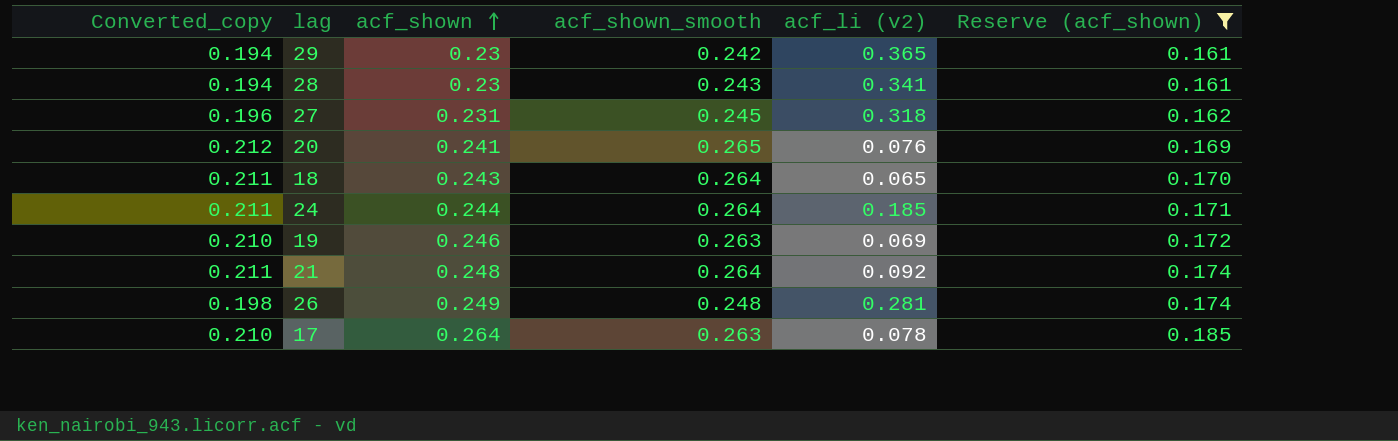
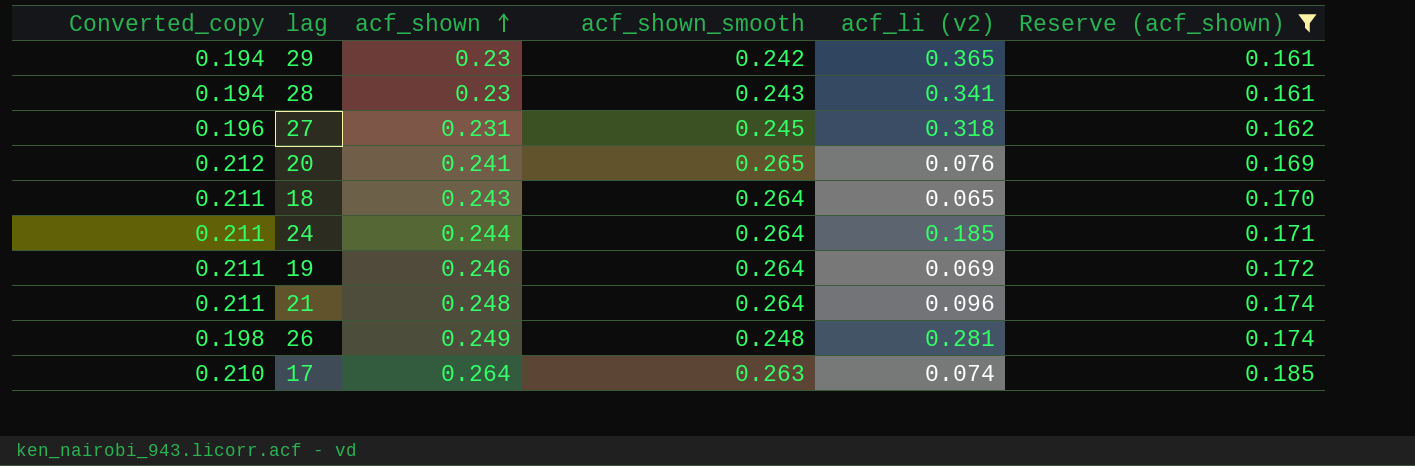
19 | Converted_copy: 0.210 -> 0.211
19 | acf_shown_smooth: 0.263 -> 0.264
21 | acf_li (v2): 0.092 -> 0.096
17 | acf_li (v2): 0.078 -> 0.074

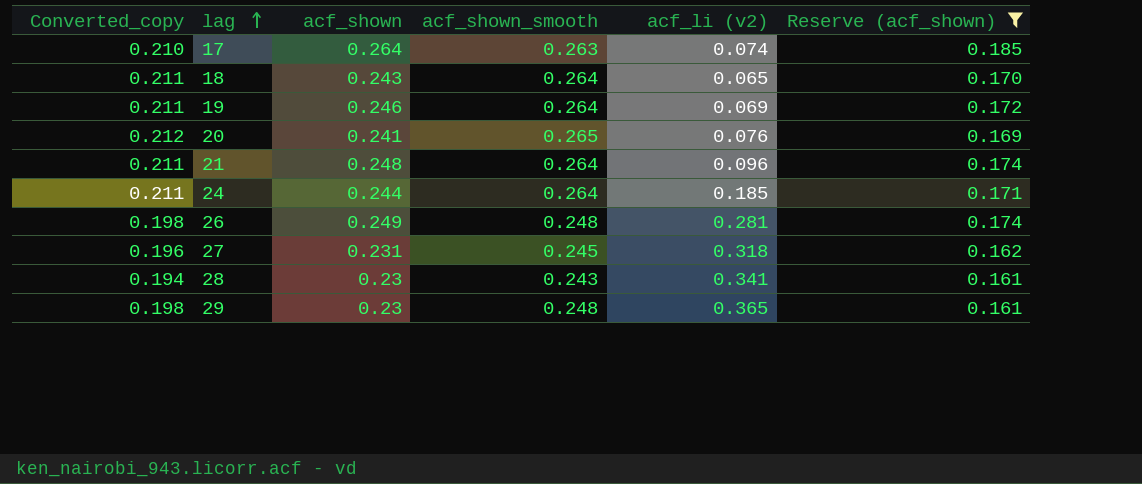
row order: acf_shown ascending -> lag ascending
29 | Converted_copy: 0.194 -> 0.198
29 | acf_shown_smooth: 0.242 -> 0.248

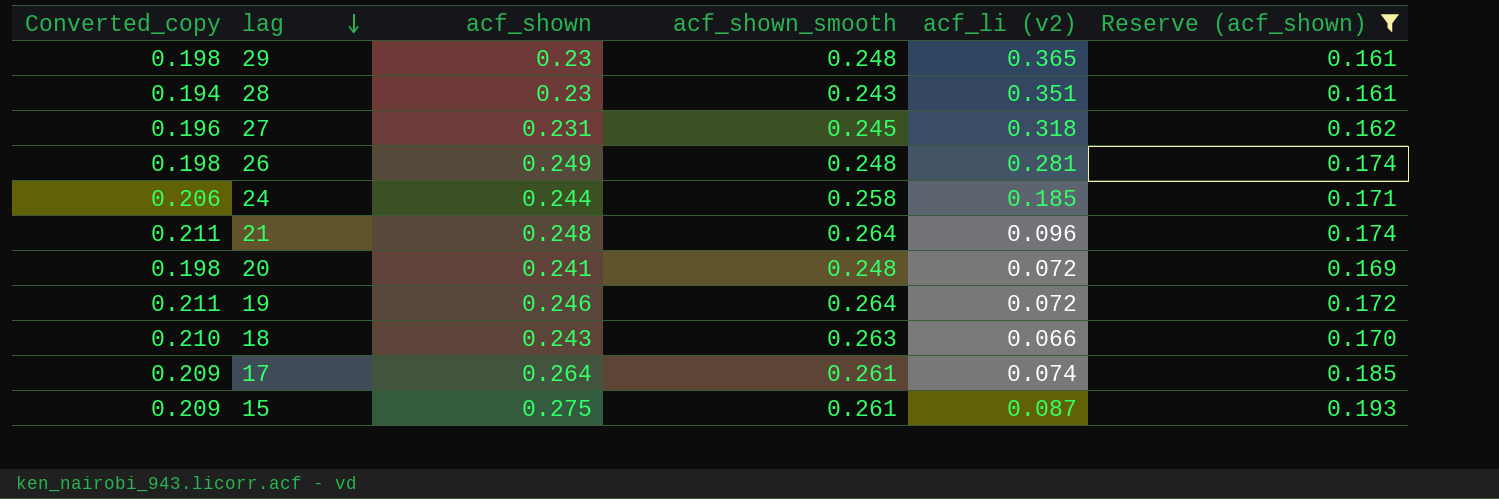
row order: lag ascending -> lag descending
28 | acf_li (v2): 0.341 -> 0.351
24 | Converted_copy: 0.211 -> 0.206
24 | acf_shown_smooth: 0.264 -> 0.258
20 | Converted_copy: 0.212 -> 0.198
20 | acf_shown_smooth: 0.265 -> 0.248
20 | acf_li (v2): 0.076 -> 0.072
19 | acf_li (v2): 0.069 -> 0.072
18 | Converted_copy: 0.211 -> 0.210
18 | acf_shown_smooth: 0.264 -> 0.263
18 | acf_li (v2): 0.065 -> 0.066
17 | Converted_copy: 0.210 -> 0.209
17 | acf_shown_smooth: 0.263 -> 0.261
row 15: none -> 0.209 | 0.275 | 0.261 | 0.087 | 0.193

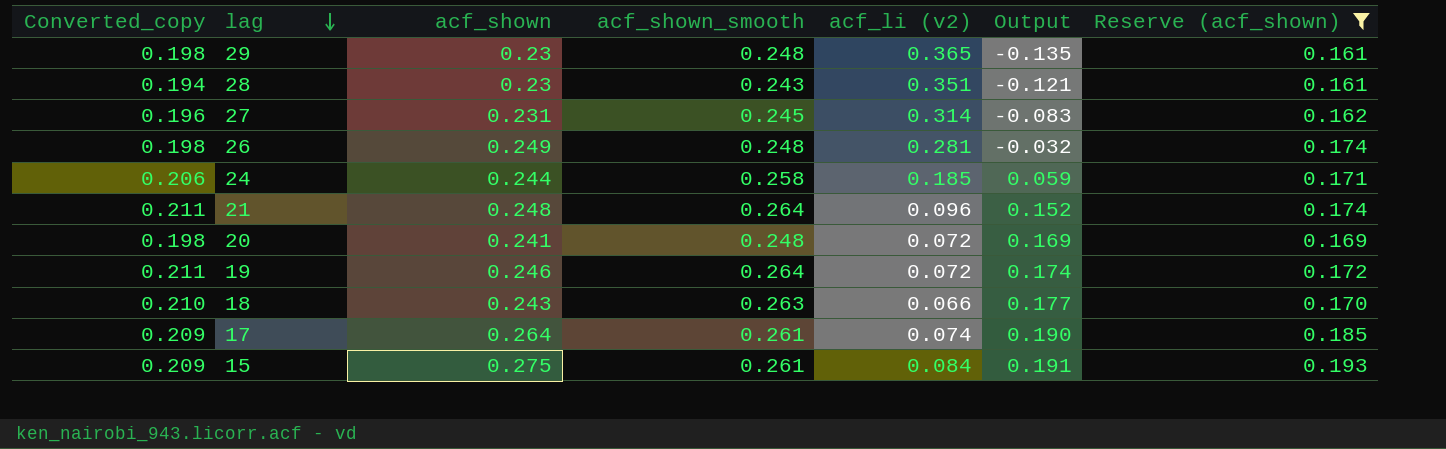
column Output | formula: none -> [acf_shown] - [acf_li (v2)]
27 | acf_li (v2): 0.318 -> 0.314
15 | acf_li (v2): 0.087 -> 0.084

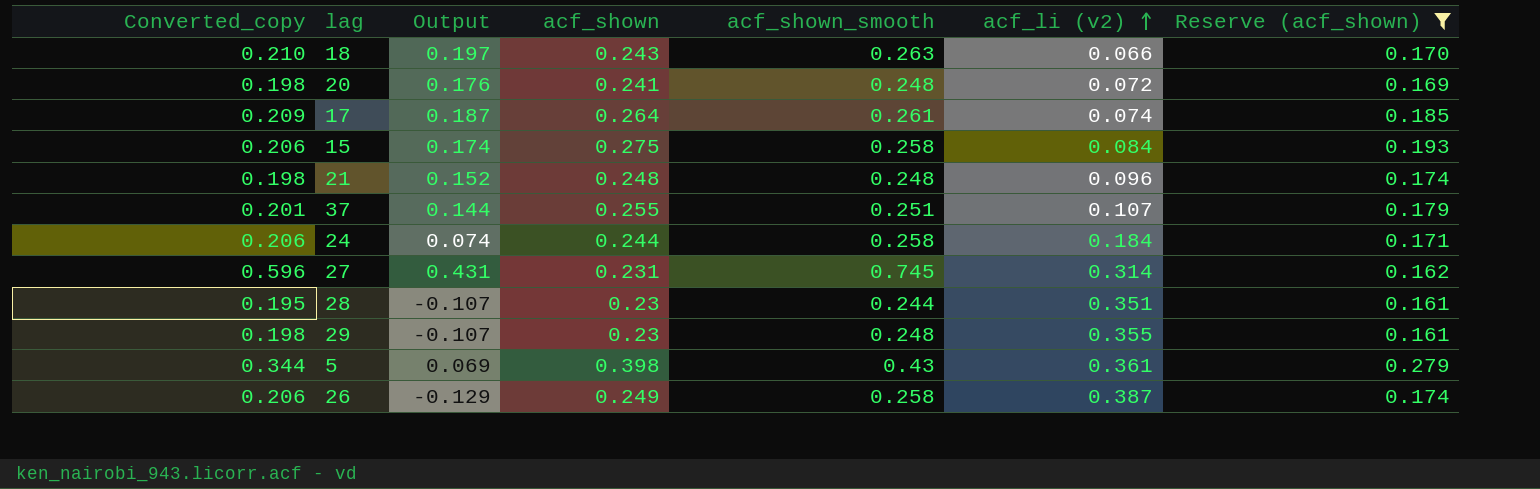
row order: lag descending -> acf_li (v2) ascending
column Output | formula: [acf_shown] - [acf_li (v2)] -> [acf_shown_smooth] - [acf_li (v2)]
column Output | position: 6 -> 3
row 19: 0.211 | 0.246 | 0.264 | 0.072 | 0.174 | 0.172 -> none
15 | Converted_copy: 0.209 -> 0.206
15 | acf_shown_smooth: 0.261 -> 0.258
21 | Converted_copy: 0.211 -> 0.198
21 | acf_shown_smooth: 0.264 -> 0.248
row 37: none -> 0.201 | 0.144 | 0.255 | 0.251 | 0.107 | 0.179
24 | acf_li (v2): 0.185 -> 0.184
27 | Converted_copy: 0.196 -> 0.596
27 | acf_shown_smooth: 0.245 -> 0.745
28 | Converted_copy: 0.194 -> 0.195
28 | acf_shown_smooth: 0.243 -> 0.244
29 | acf_li (v2): 0.365 -> 0.355
row 5: none -> 0.344 | 0.069 | 0.398 | 0.43 | 0.361 | 0.279
26 | Converted_copy: 0.198 -> 0.206
26 | acf_shown_smooth: 0.248 -> 0.258
26 | acf_li (v2): 0.281 -> 0.387

